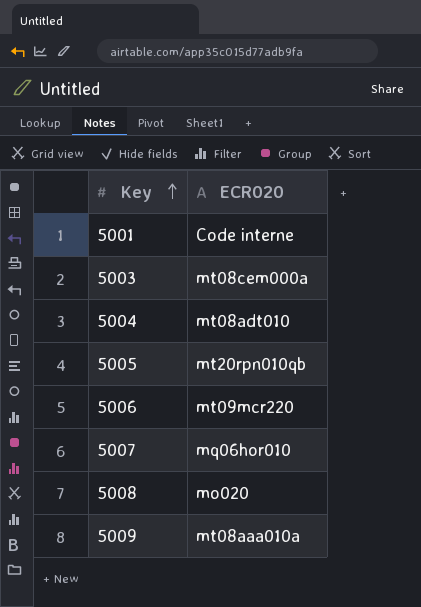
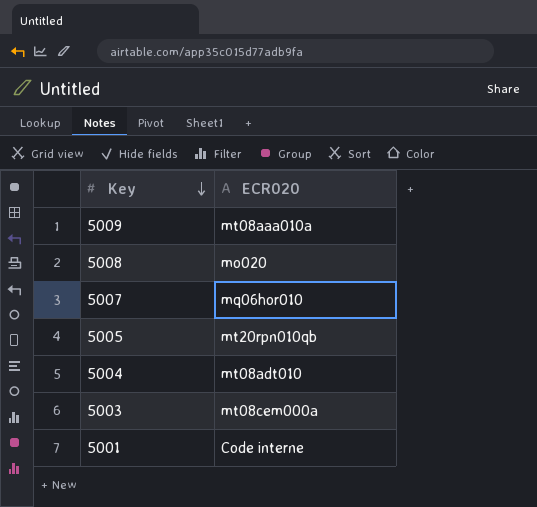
row order: Key ascending -> Key descending
row 5006: mt09mcr220 -> none

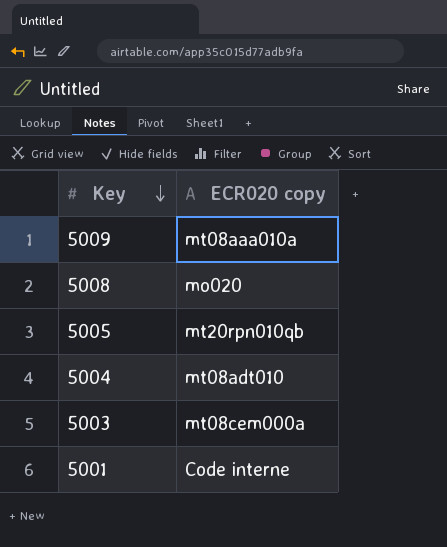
column name: ECR020 -> ECR020 copy
row 5007: mq06hor010 -> none

